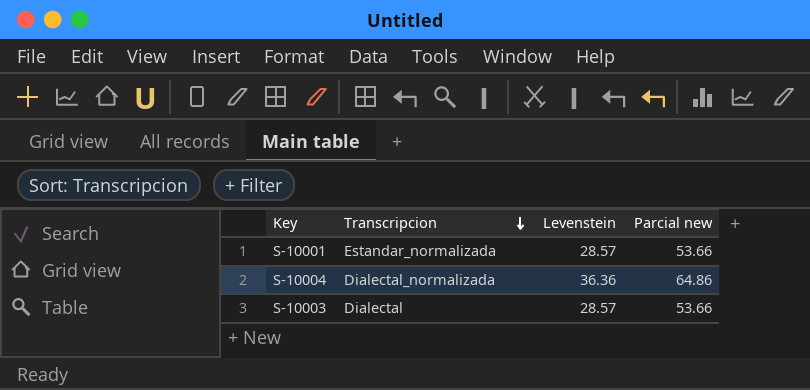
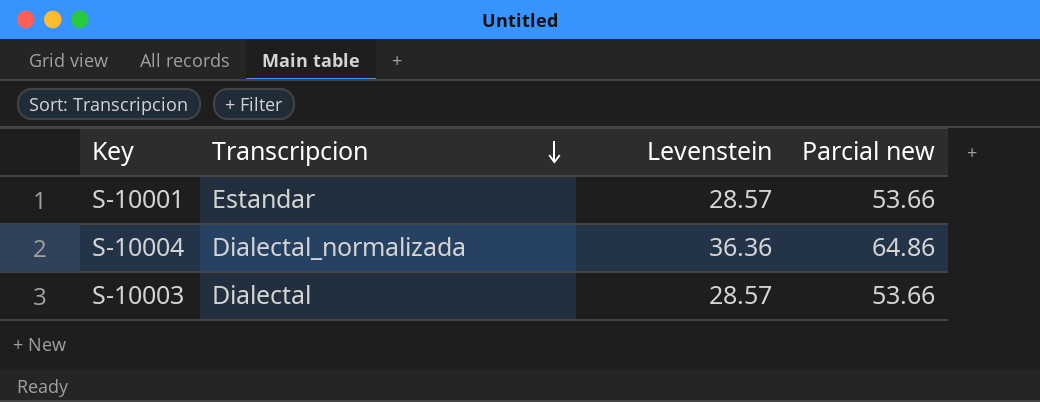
S-10001 | Transcripcion: Estandar_normalizada -> Estandar

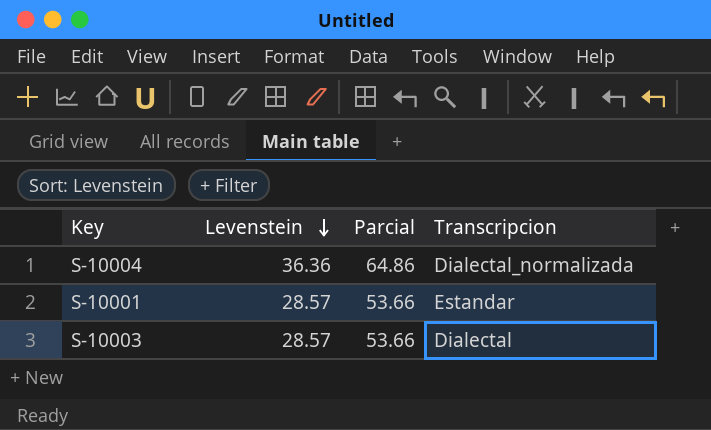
row order: Transcripcion descending -> Levenstein descending
column name: Parcial new -> Parcial
column Transcripcion | position: 2 -> 4

